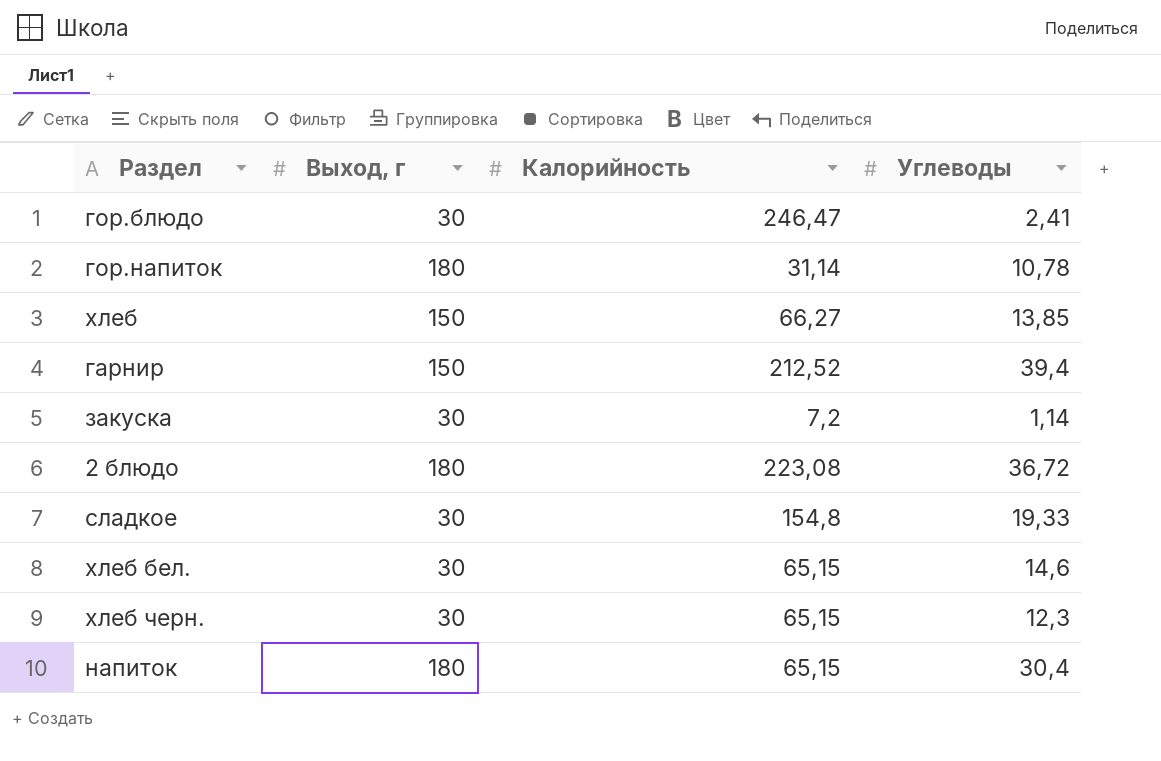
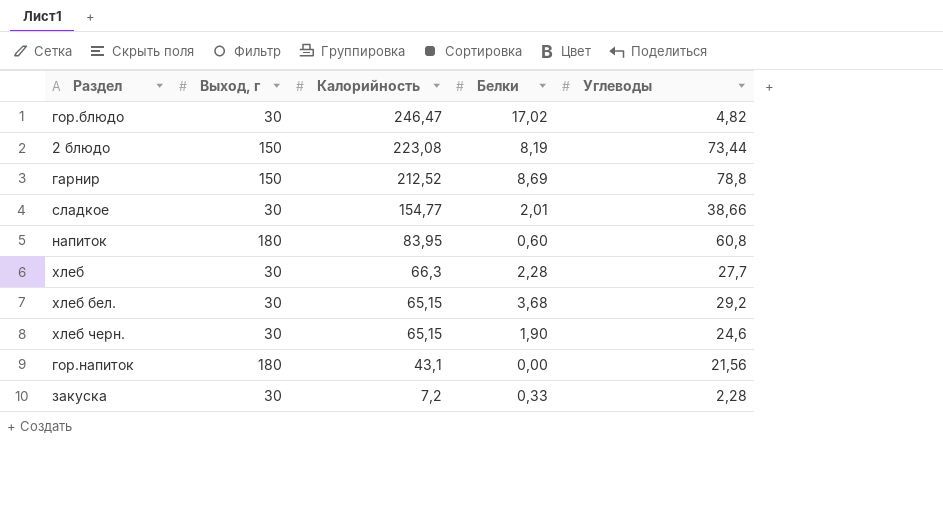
row order: none -> Калорийность descending
column Белки | position: none -> 4
гор.блюдо | Углеводы: 2,41 -> 4,82
2 блюдо | Выход, г: 180 -> 150
2 блюдо | Углеводы: 36,72 -> 73,44
гарнир | Углеводы: 39,4 -> 78,8
сладкое | Калорийность: 154,8 -> 154,77
сладкое | Углеводы: 19,33 -> 38,66
напиток | Калорийность: 65,15 -> 83,95
напиток | Углеводы: 30,4 -> 60,8
хлеб | Выход, г: 150 -> 30
хлеб | Калорийность: 66,27 -> 66,3
хлеб | Углеводы: 13,85 -> 27,7
хлеб бел. | Углеводы: 14,6 -> 29,2
хлеб черн. | Углеводы: 12,3 -> 24,6
гор.напиток | Калорийность: 31,14 -> 43,1
гор.напиток | Углеводы: 10,78 -> 21,56
закуска | Углеводы: 1,14 -> 2,28

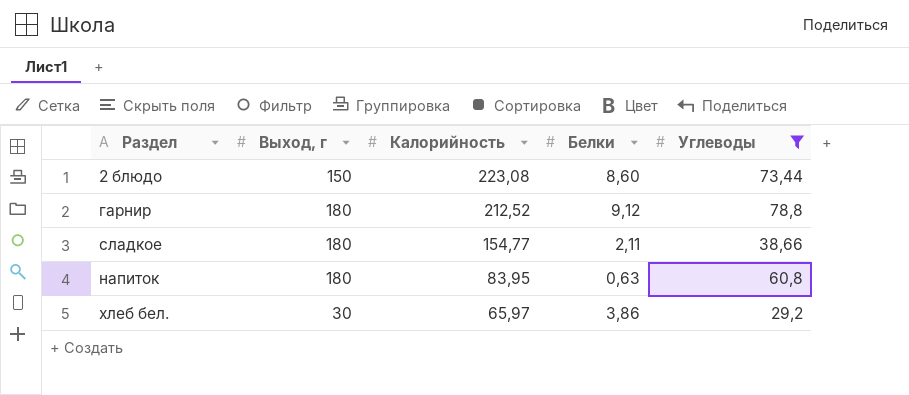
filter: none -> Углеводы >= 29,2
2 блюдо | Белки: 8,19 -> 8,60
гарнир | Выход, г: 150 -> 180
гарнир | Белки: 8,69 -> 9,12
сладкое | Выход, г: 30 -> 180
сладкое | Белки: 2,01 -> 2,11
напиток | Белки: 0,60 -> 0,63
хлеб бел. | Калорийность: 65,15 -> 65,97
хлеб бел. | Белки: 3,68 -> 3,86

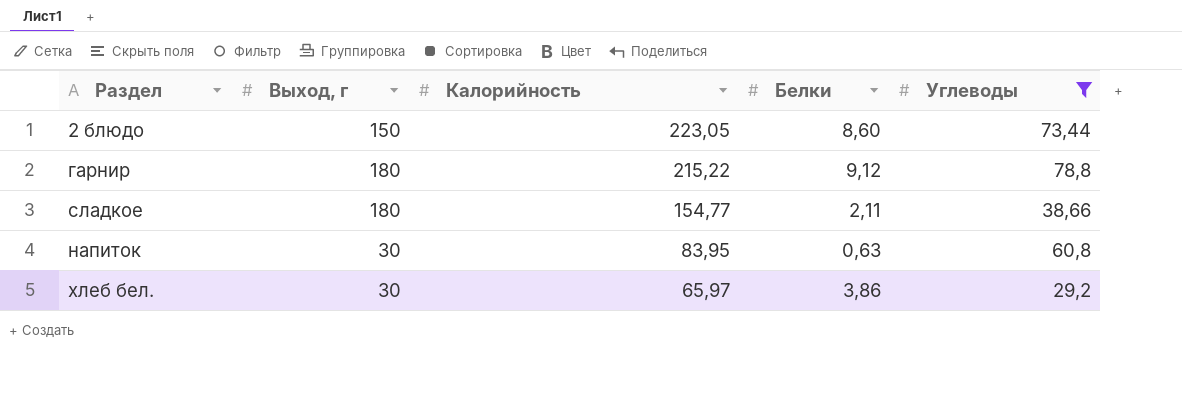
2 блюдо | Калорийность: 223,08 -> 223,05
гарнир | Калорийность: 212,52 -> 215,22
напиток | Выход, г: 180 -> 30

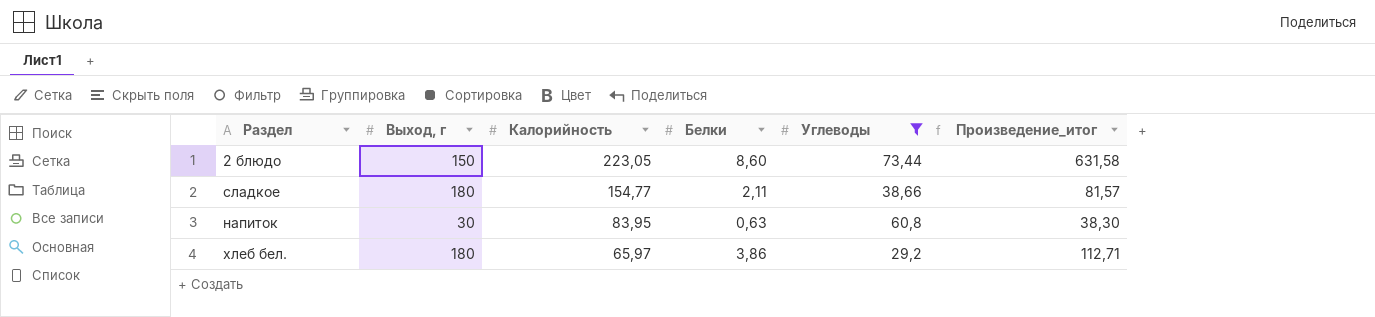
column Произведение_итог | formula: none -> [Белки] * [Углеводы]
row гарнир: 180 | 215,22 | 9,12 | 78,8 -> none
хлеб бел. | Выход, г: 30 -> 180

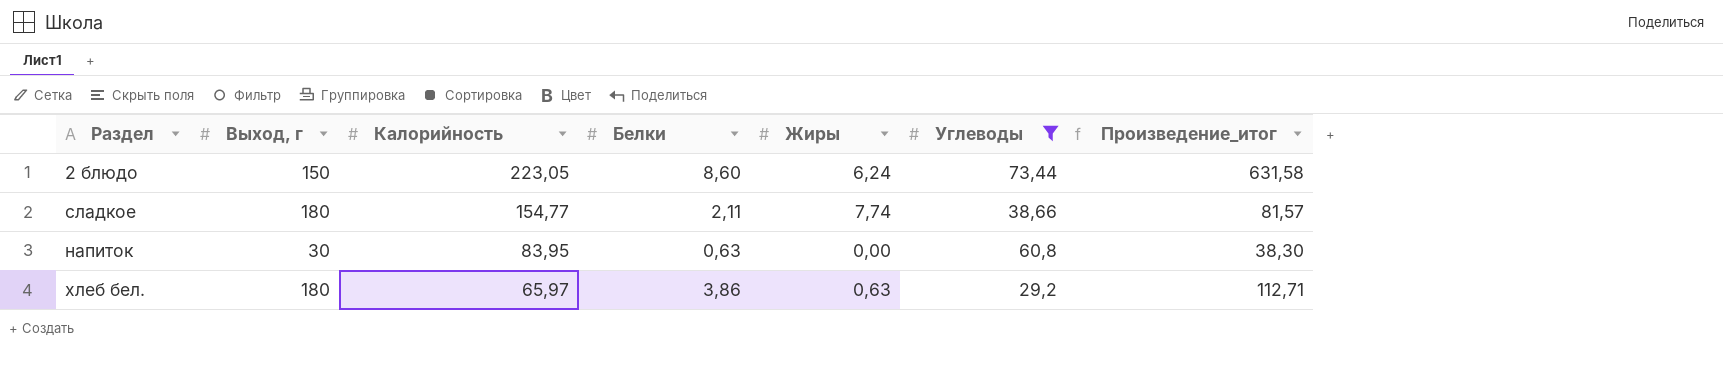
column Жиры | position: none -> 5

